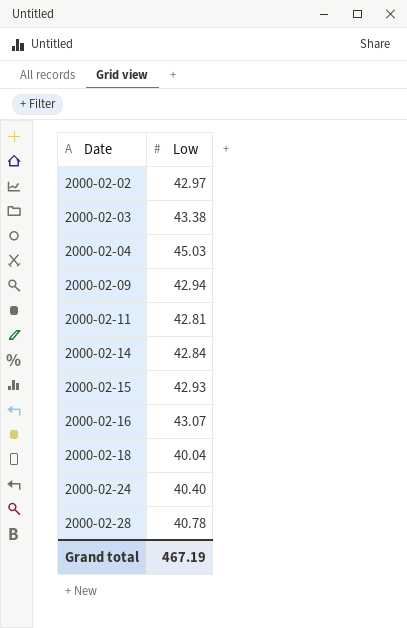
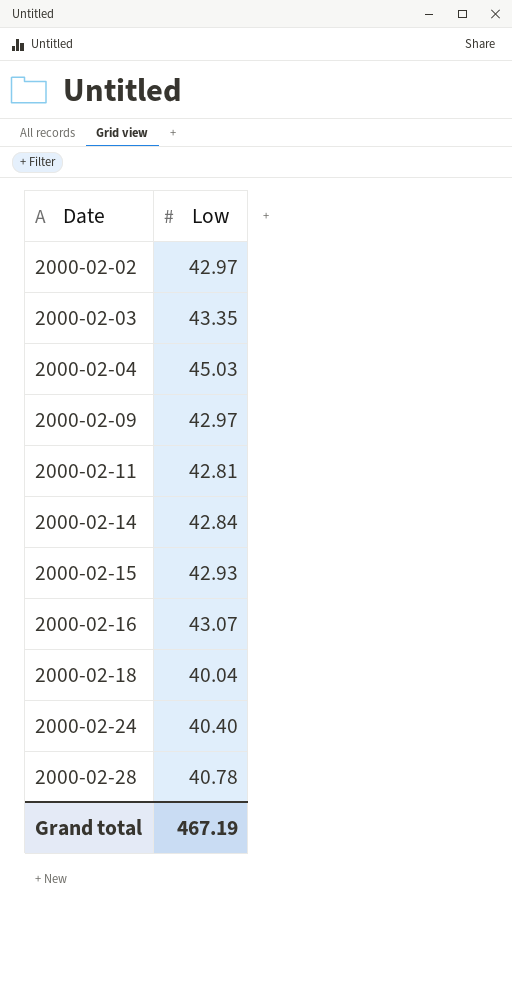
2000-02-03 | Low: 43.38 -> 43.35
2000-02-09 | Low: 42.94 -> 42.97

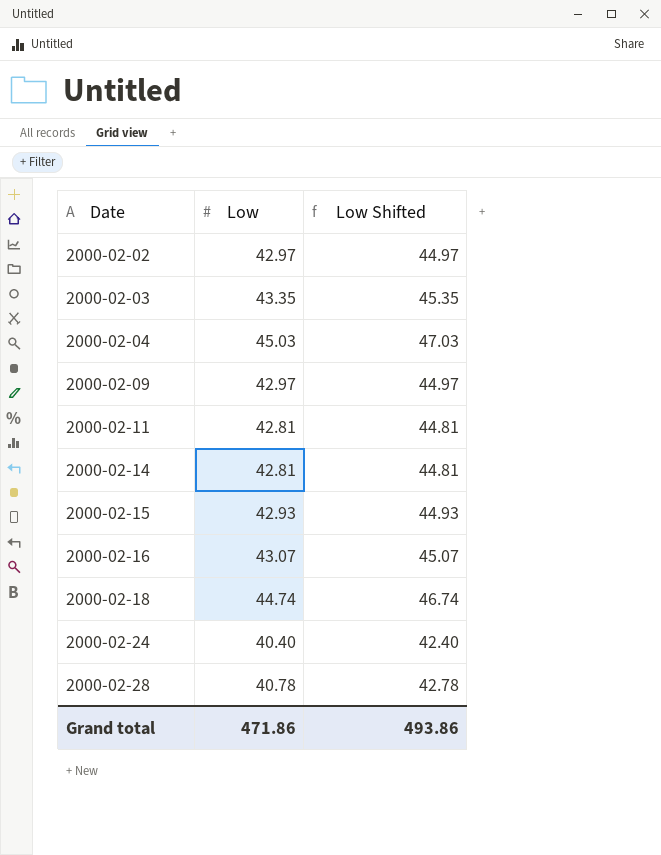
column Low Shifted | formula: none -> [Low] + 2
2000-02-14 | Low: 42.84 -> 42.81
2000-02-18 | Low: 40.04 -> 44.74
Grand total | Low: 467.19 -> 471.86

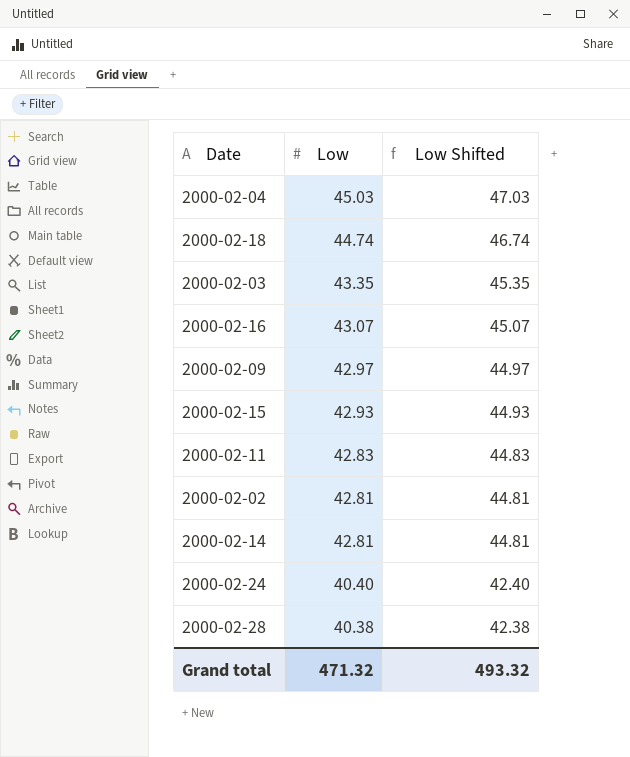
row order: Date ascending -> Low descending
2000-02-11 | Low: 42.81 -> 42.83
2000-02-11 | Low Shifted: 44.81 -> 44.83
2000-02-02 | Low: 42.97 -> 42.81
2000-02-02 | Low Shifted: 44.97 -> 44.81
2000-02-28 | Low: 40.78 -> 40.38
2000-02-28 | Low Shifted: 42.78 -> 42.38
Grand total | Low: 471.86 -> 471.32
Grand total | Low Shifted: 493.86 -> 493.32

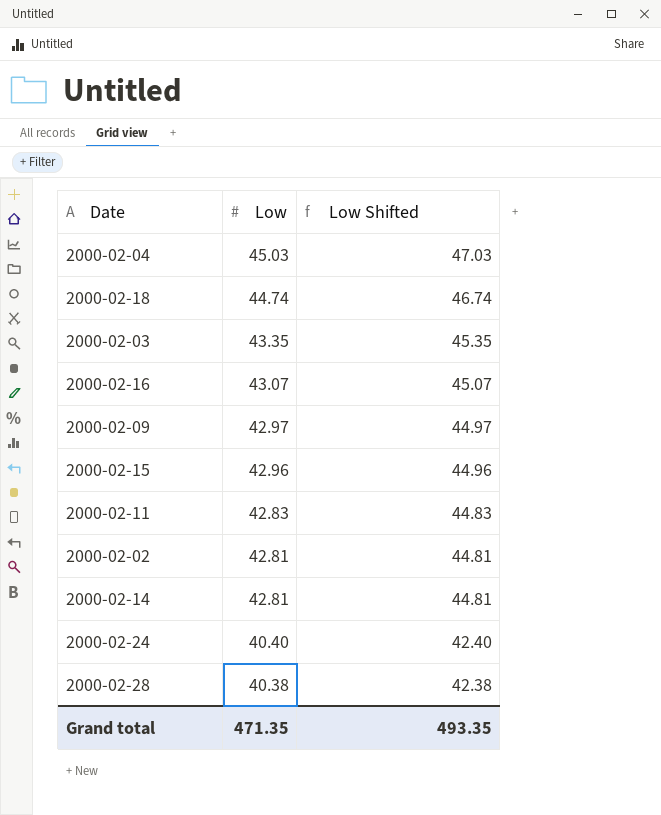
2000-02-15 | Low: 42.93 -> 42.96
2000-02-15 | Low Shifted: 44.93 -> 44.96
Grand total | Low: 471.32 -> 471.35
Grand total | Low Shifted: 493.32 -> 493.35

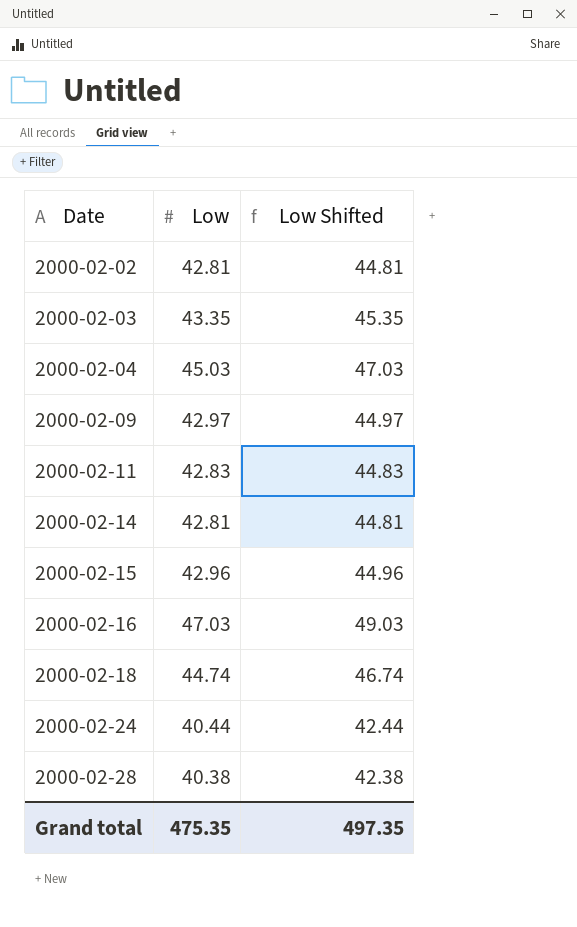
row order: Low descending -> Date ascending
2000-02-16 | Low: 43.07 -> 47.03
2000-02-16 | Low Shifted: 45.07 -> 49.03
2000-02-24 | Low: 40.40 -> 40.44
2000-02-24 | Low Shifted: 42.40 -> 42.44
Grand total | Low: 471.35 -> 475.35
Grand total | Low Shifted: 493.35 -> 497.35

